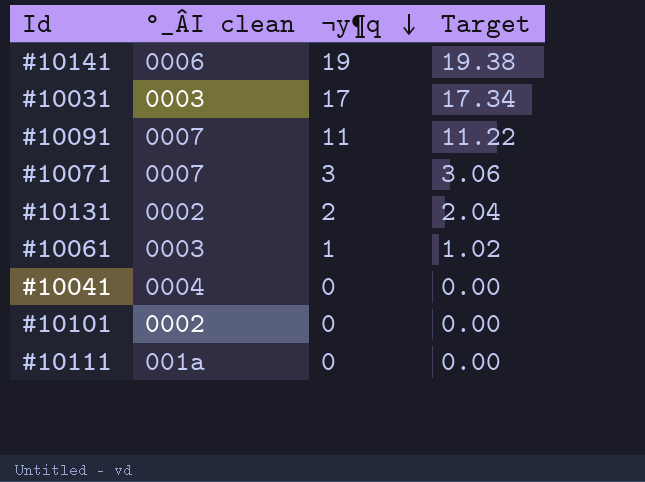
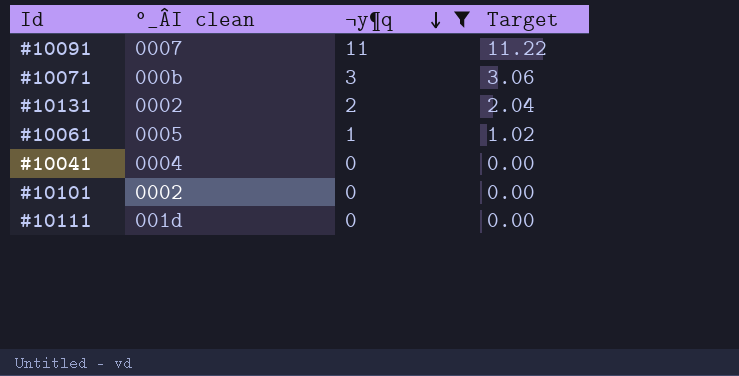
filter: none -> ¬y¶q <= 11
#10071 | °_ÂI clean: 0007 -> 000b
#10061 | °_ÂI clean: 0003 -> 0005
#10111 | °_ÂI clean: 001a -> 001d

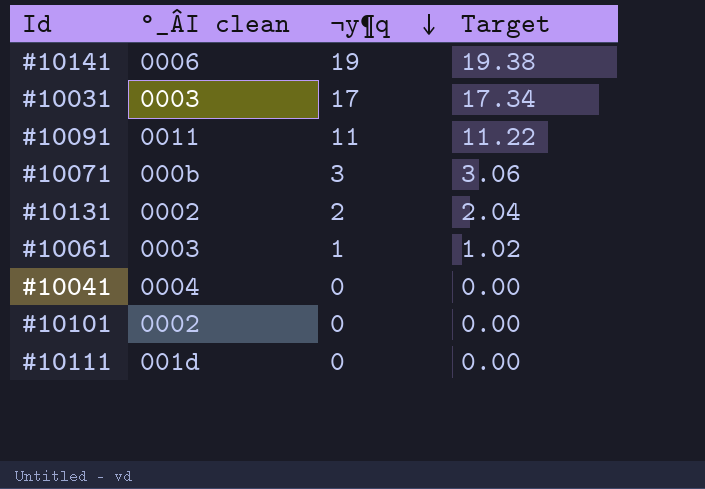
filter: ¬y¶q <= 11 -> none
#10091 | °_ÂI clean: 0007 -> 0011
#10061 | °_ÂI clean: 0005 -> 0003

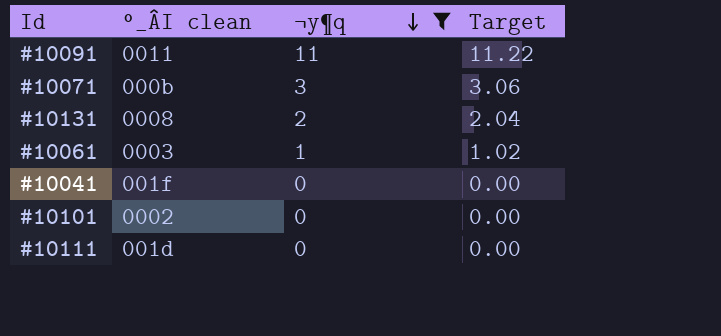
filter: none -> ¬y¶q <= 11
#10131 | °_ÂI clean: 0002 -> 0008
#10041 | °_ÂI clean: 0004 -> 001f

